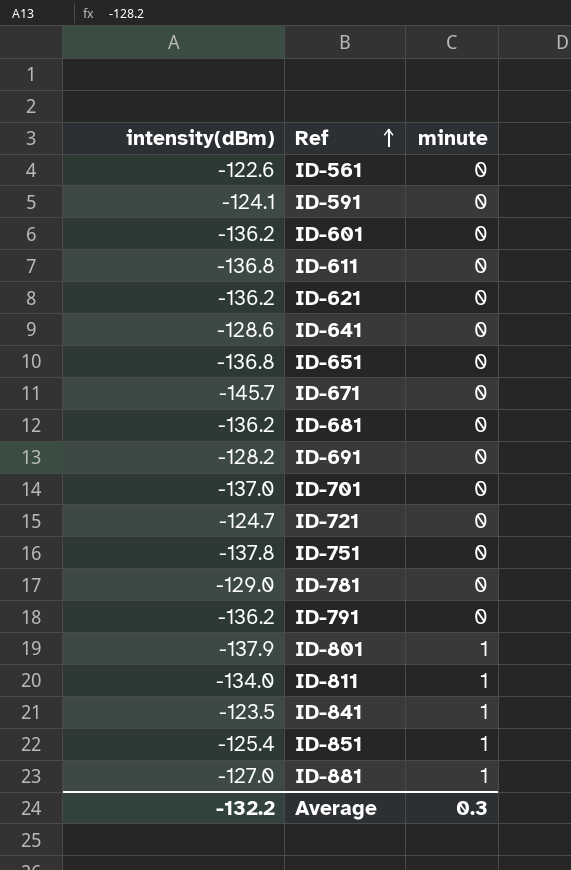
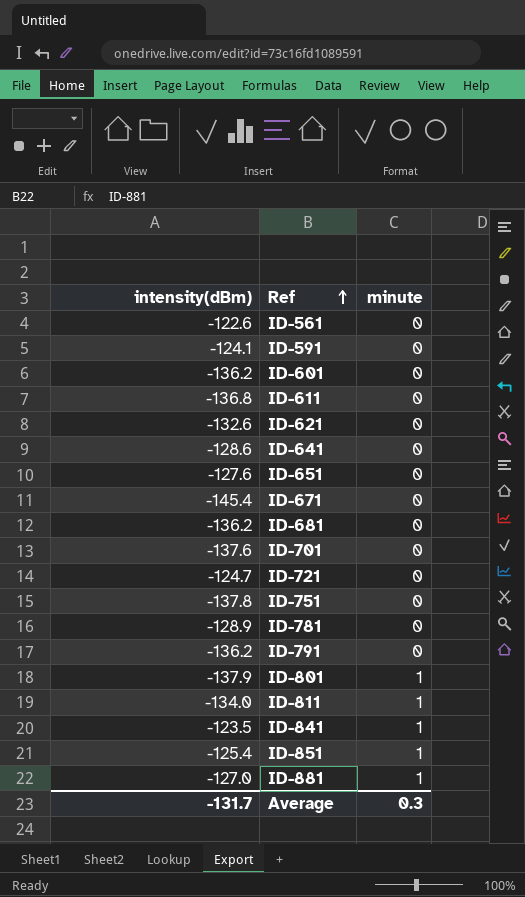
row ID-691: -128.2 | 0 -> none
ID-621 | intensity(dBm): -136.2 -> -132.6
ID-651 | intensity(dBm): -136.8 -> -127.6
ID-671 | intensity(dBm): -145.7 -> -145.4
ID-701 | intensity(dBm): -137.0 -> -137.6
ID-781 | intensity(dBm): -129.0 -> -128.9
Average | intensity(dBm): -132.2 -> -131.7

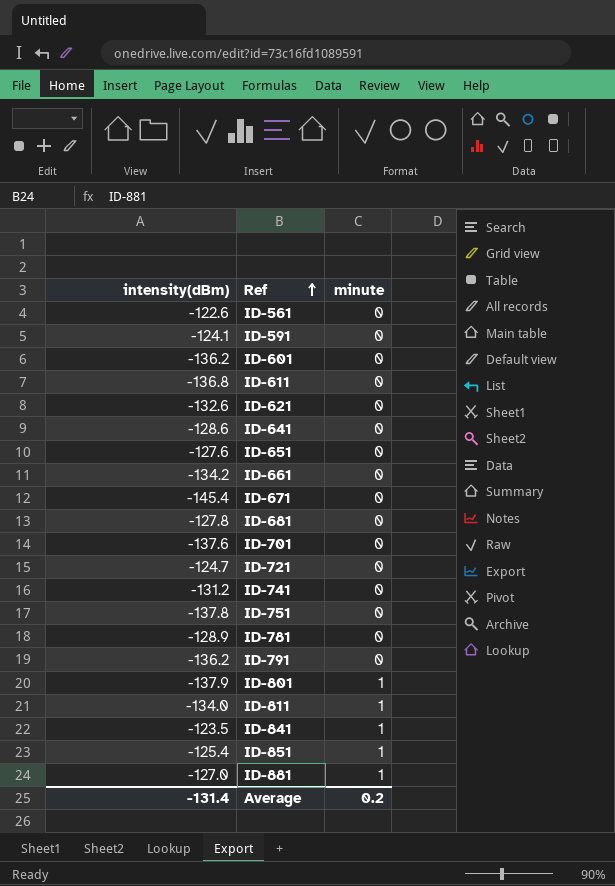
row ID-661: none -> -134.2 | 0
ID-681 | intensity(dBm): -136.2 -> -127.8
row ID-741: none -> -131.2 | 0
Average | intensity(dBm): -131.7 -> -131.4
Average | minute: 0.3 -> 0.2

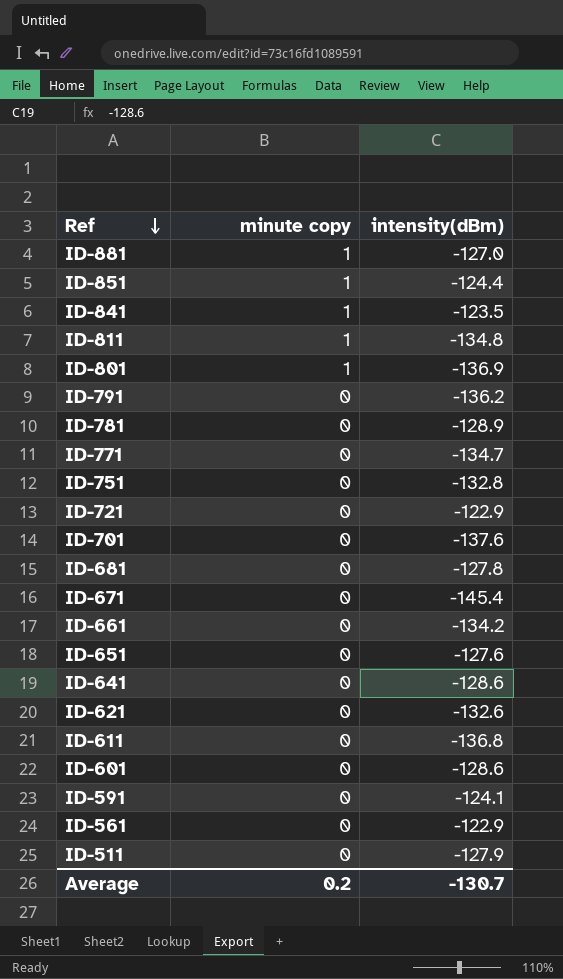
row order: Ref ascending -> Ref descending
column name: minute -> minute copy
column intensity(dBm) | position: 1 -> 3
row ID-741: -131.2 | 0 -> none
ID-851 | intensity(dBm): -125.4 -> -124.4
ID-811 | intensity(dBm): -134.0 -> -134.8
ID-801 | intensity(dBm): -137.9 -> -136.9
row ID-771: none -> 0 | -134.7
ID-751 | intensity(dBm): -137.8 -> -132.8
ID-721 | intensity(dBm): -124.7 -> -122.9
ID-601 | intensity(dBm): -136.2 -> -128.6
ID-561 | intensity(dBm): -122.6 -> -122.9
row ID-511: none -> 0 | -127.9
Average | intensity(dBm): -131.4 -> -130.7

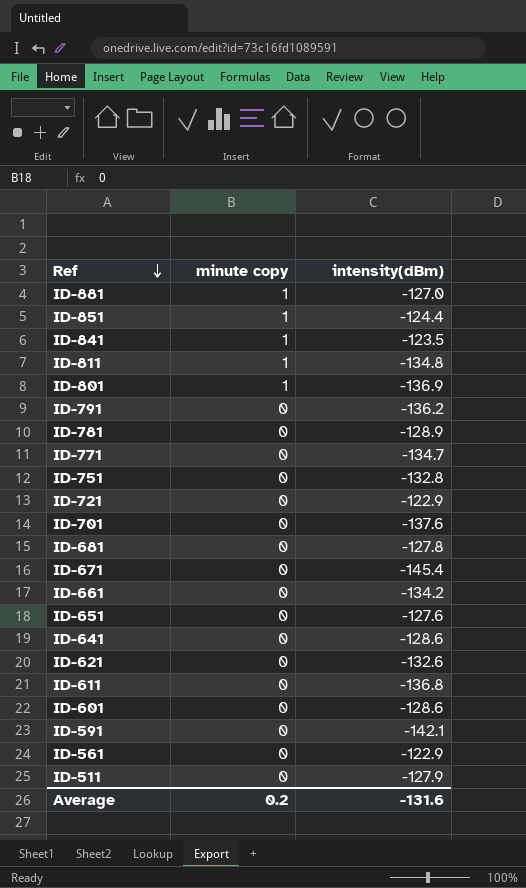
ID-591 | intensity(dBm): -124.1 -> -142.1
Average | intensity(dBm): -130.7 -> -131.6

